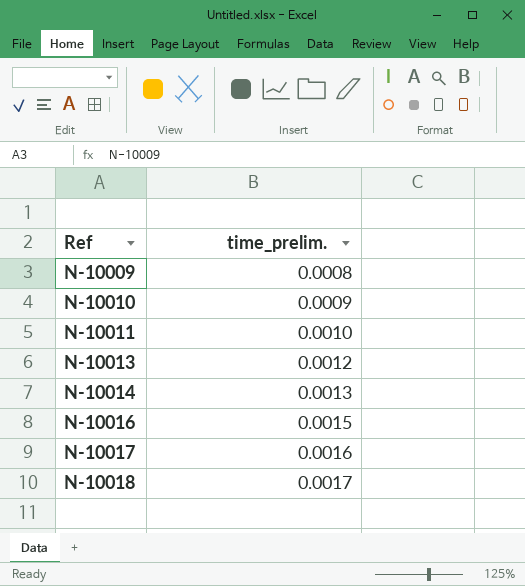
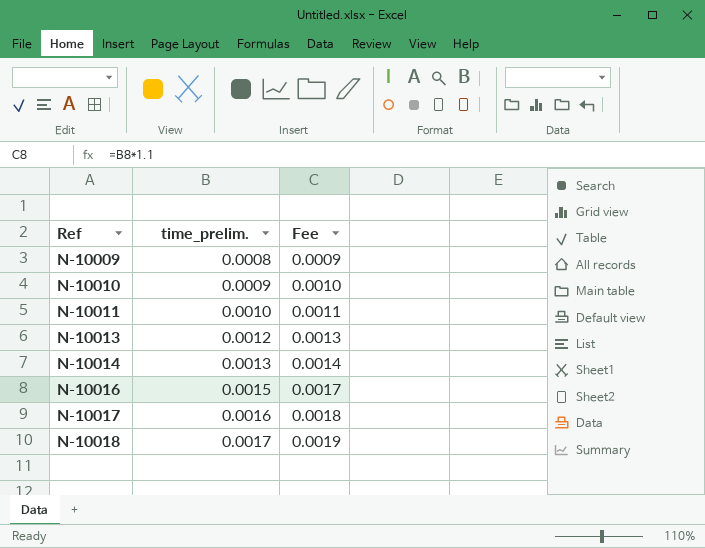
column Fee | formula: none -> [time_prelim.] * 1.1

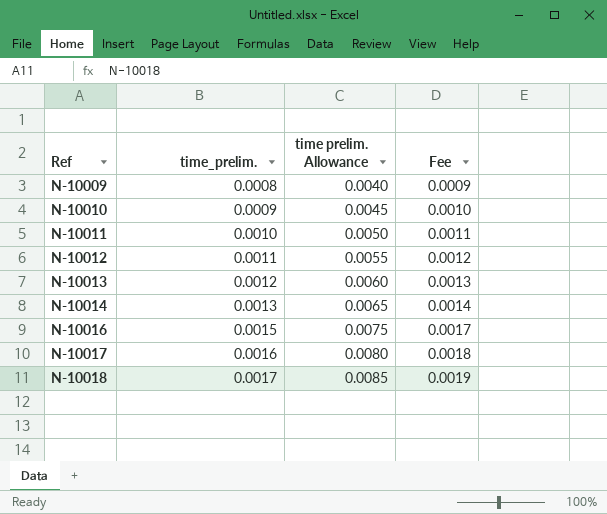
column time prelim. Allowance | formula: none -> [time_prelim.] * 5
row N-10012: none -> 0.0011 | 0.0055 | 0.0012

